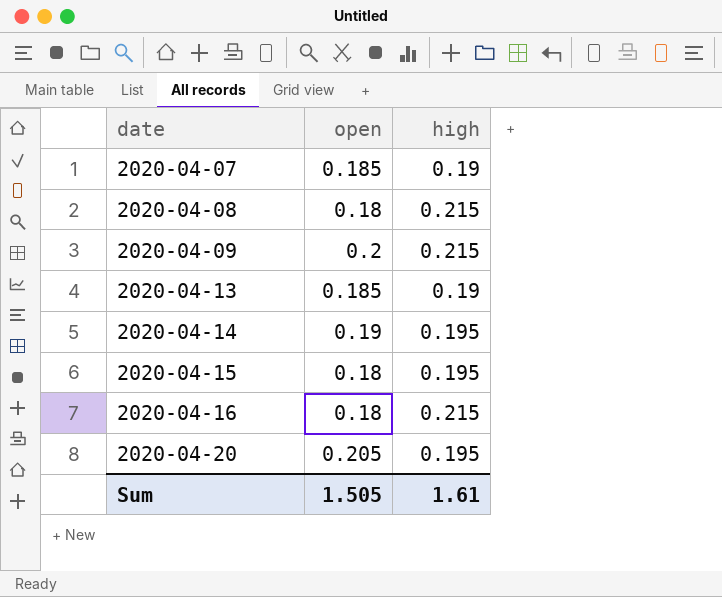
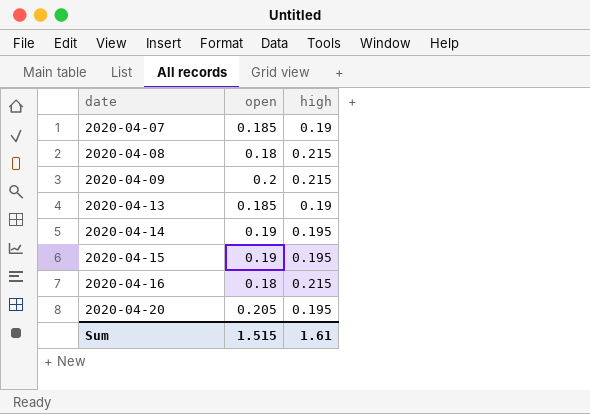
2020-04-15 | open: 0.18 -> 0.19
Sum | open: 1.505 -> 1.515

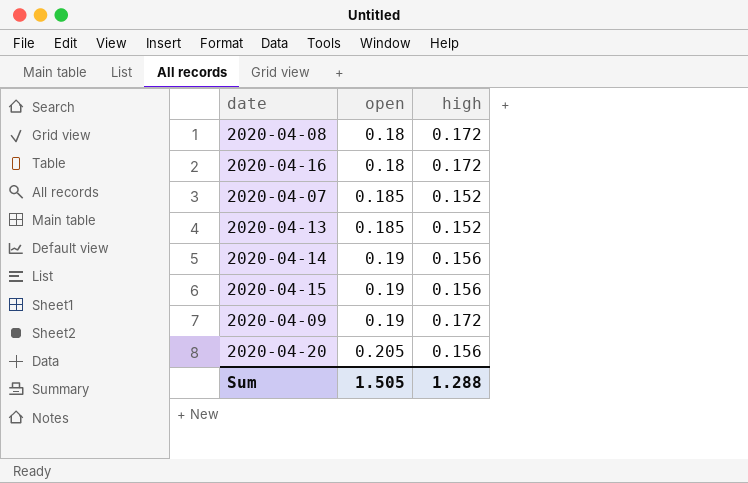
row order: date ascending -> open ascending
2020-04-08 | high: 0.215 -> 0.172
2020-04-16 | high: 0.215 -> 0.172
2020-04-07 | high: 0.19 -> 0.152
2020-04-13 | high: 0.19 -> 0.152
2020-04-14 | high: 0.195 -> 0.156
2020-04-15 | high: 0.195 -> 0.156
2020-04-09 | open: 0.2 -> 0.19
2020-04-09 | high: 0.215 -> 0.172
2020-04-20 | high: 0.195 -> 0.156
Sum | open: 1.515 -> 1.505
Sum | high: 1.61 -> 1.288

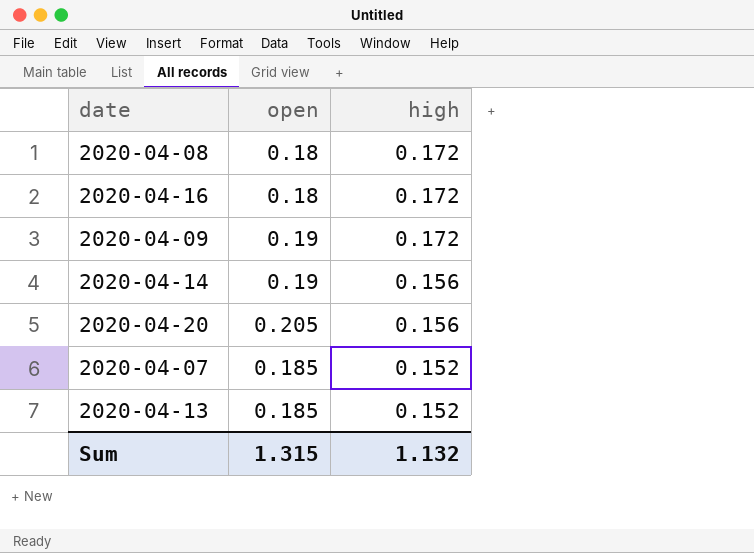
row order: open ascending -> high descending
row 2020-04-15: 0.19 | 0.156 -> none
Sum | open: 1.505 -> 1.315
Sum | high: 1.288 -> 1.132

